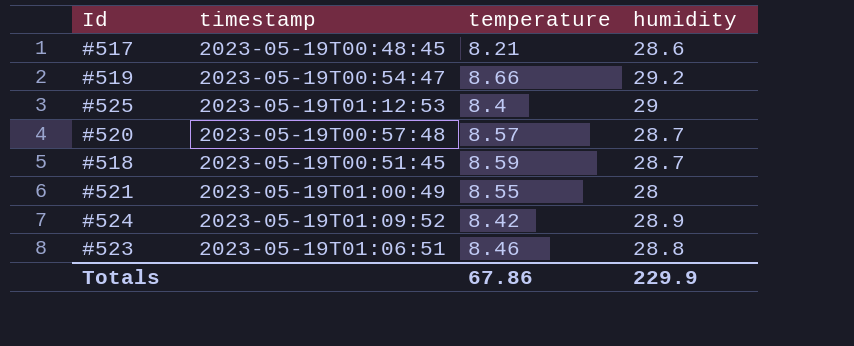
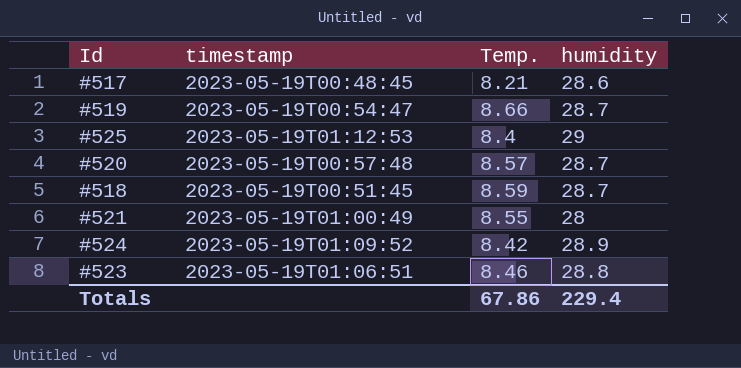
column name: temperature -> Temp.
#519 | humidity: 29.2 -> 28.7
Totals | humidity: 229.9 -> 229.4

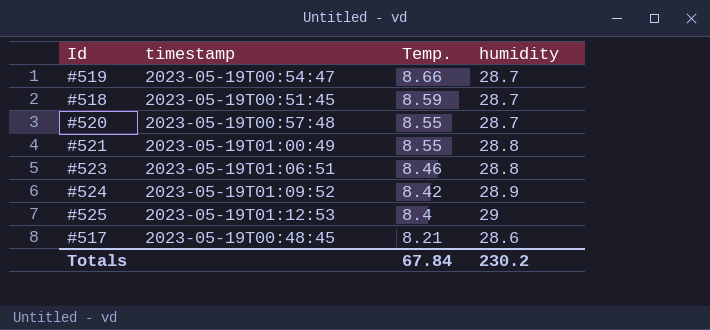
row order: none -> Temp. descending
#520 | Temp.: 8.57 -> 8.55
#521 | humidity: 28 -> 28.8
Totals | Temp.: 67.86 -> 67.84
Totals | humidity: 229.4 -> 230.2

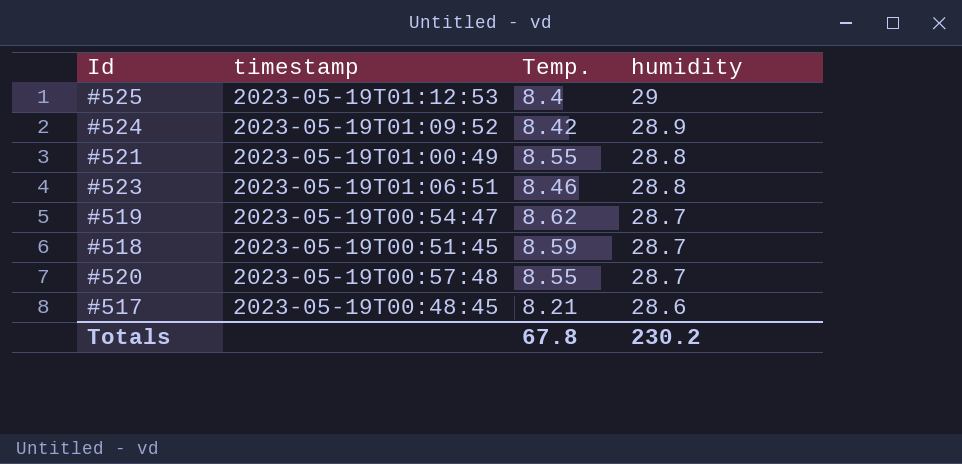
row order: Temp. descending -> humidity descending
#519 | Temp.: 8.66 -> 8.62
Totals | Temp.: 67.84 -> 67.8

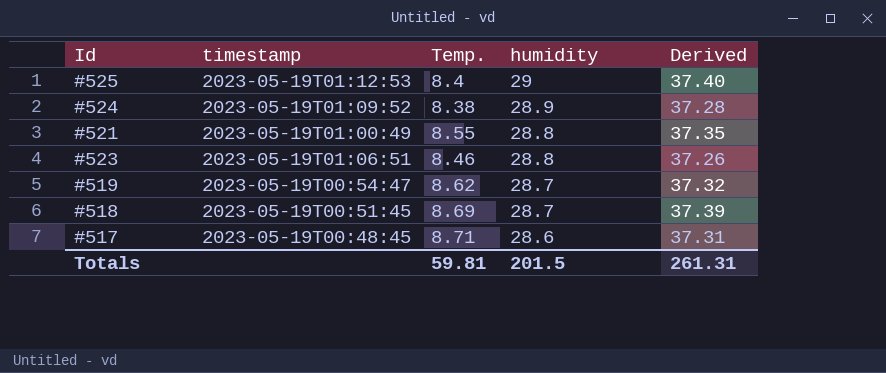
column Derived | formula: none -> [Temp.] + [humidity]
row #520: 2023-05-19T00:57:48 | 8.55 | 28.7 -> none
#524 | Temp.: 8.42 -> 8.38
#518 | Temp.: 8.59 -> 8.69
#517 | Temp.: 8.21 -> 8.71
Totals | Temp.: 67.8 -> 59.81
Totals | humidity: 230.2 -> 201.5

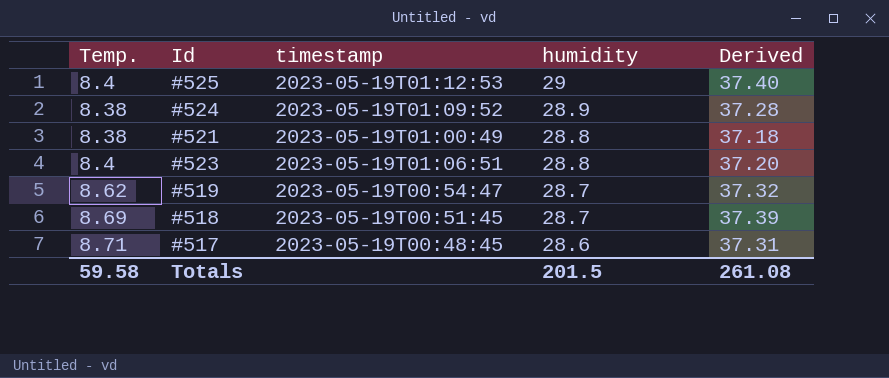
column Temp. | position: 3 -> 1
#521 | Temp.: 8.55 -> 8.38
#521 | Derived: 37.35 -> 37.18
#523 | Temp.: 8.46 -> 8.4
#523 | Derived: 37.26 -> 37.20
Totals | Temp.: 59.81 -> 59.58
Totals | Derived: 261.31 -> 261.08

